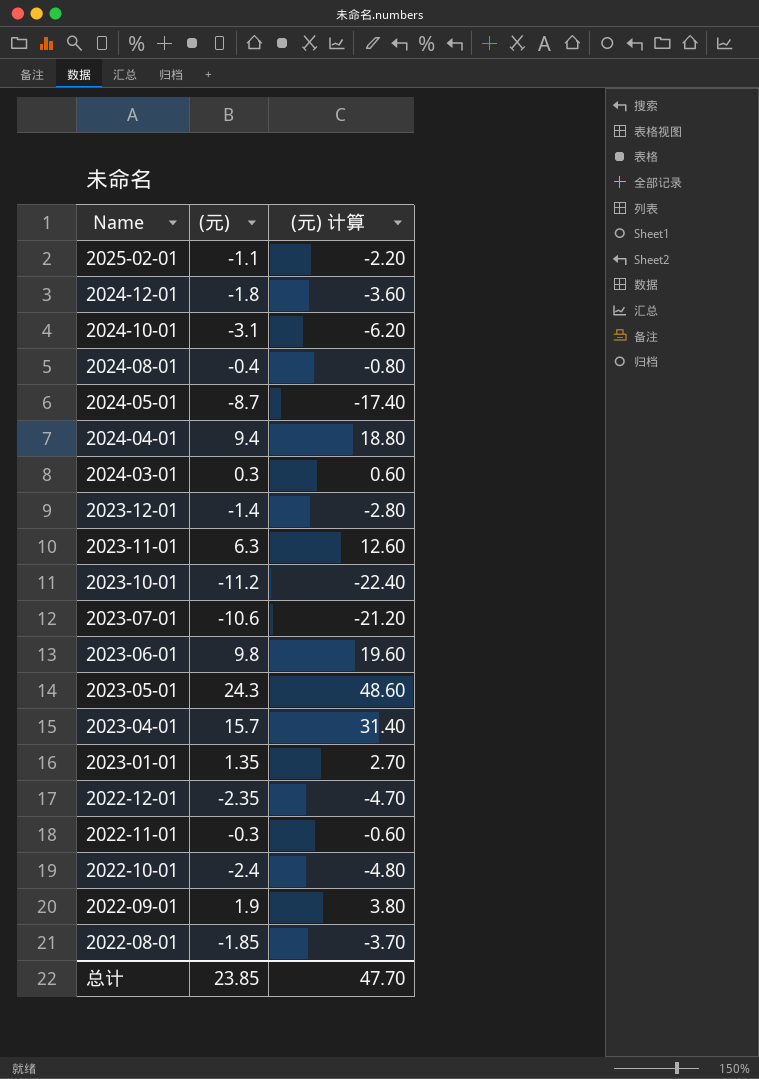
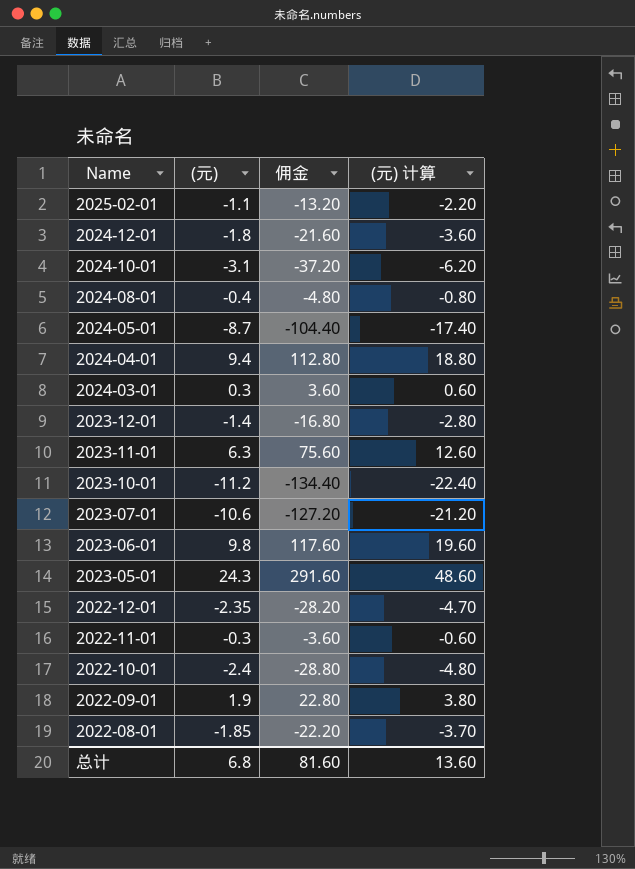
column 佣金 | formula: none -> [(元)] * 12
row 2023-04-01: 15.7 | 31.40 -> none
row 2023-01-01: 1.35 | 2.70 -> none
总计 | (元): 23.85 -> 6.8
总计 | (元) 计算: 47.70 -> 13.60

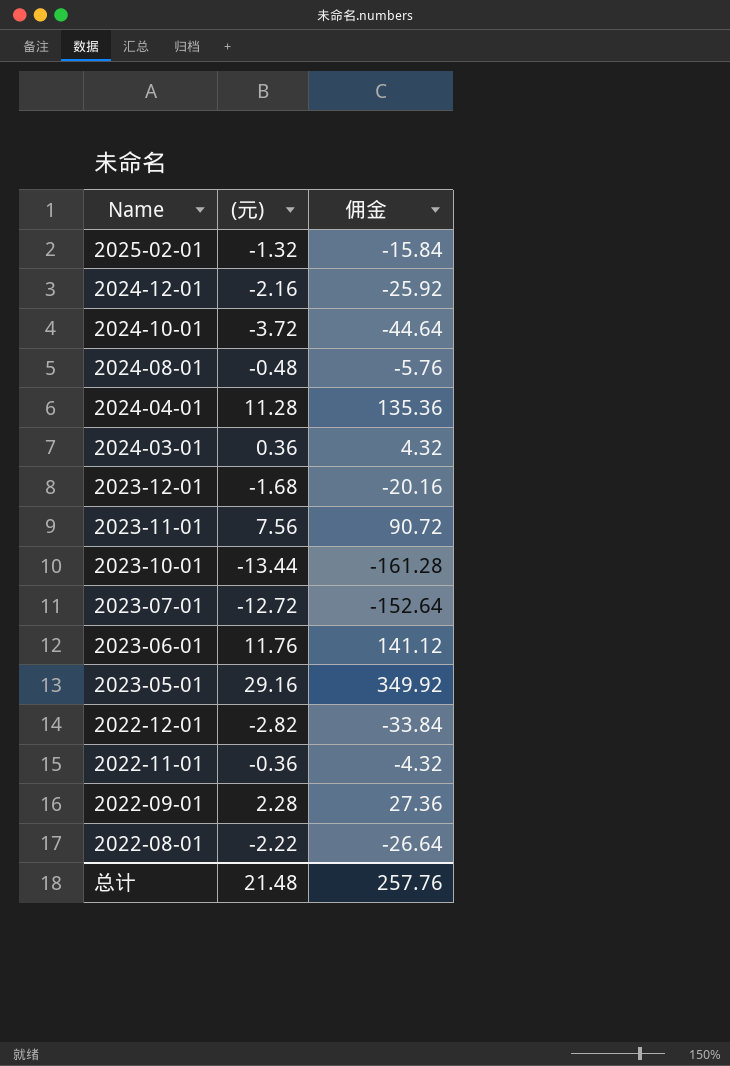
column (元) 计算 | formula: [(元)] * 2 -> none
row 2024-05-01: -8.7 | -104.40 | -17.40 -> none
row 2022-10-01: -2.4 | -28.80 | -4.80 -> none
2025-02-01 | (元): -1.1 -> -1.32
2025-02-01 | 佣金: -13.20 -> -15.84
2024-12-01 | (元): -1.8 -> -2.16
2024-12-01 | 佣金: -21.60 -> -25.92
2024-10-01 | (元): -3.1 -> -3.72
2024-10-01 | 佣金: -37.20 -> -44.64
2024-08-01 | (元): -0.4 -> -0.48
2024-08-01 | 佣金: -4.80 -> -5.76
2024-04-01 | (元): 9.4 -> 11.28
2024-04-01 | 佣金: 112.80 -> 135.36
2024-03-01 | (元): 0.3 -> 0.36
2024-03-01 | 佣金: 3.60 -> 4.32
2023-12-01 | (元): -1.4 -> -1.68
2023-12-01 | 佣金: -16.80 -> -20.16
2023-11-01 | (元): 6.3 -> 7.56
2023-11-01 | 佣金: 75.60 -> 90.72
2023-10-01 | (元): -11.2 -> -13.44
2023-10-01 | 佣金: -134.40 -> -161.28
2023-07-01 | (元): -10.6 -> -12.72
2023-07-01 | 佣金: -127.20 -> -152.64
2023-06-01 | (元): 9.8 -> 11.76
2023-06-01 | 佣金: 117.60 -> 141.12
2023-05-01 | (元): 24.3 -> 29.16
2023-05-01 | 佣金: 291.60 -> 349.92
2022-12-01 | (元): -2.35 -> -2.82
2022-12-01 | 佣金: -28.20 -> -33.84
2022-11-01 | (元): -0.3 -> -0.36
2022-11-01 | 佣金: -3.60 -> -4.32
2022-09-01 | (元): 1.9 -> 2.28
2022-09-01 | 佣金: 22.80 -> 27.36
2022-08-01 | (元): -1.85 -> -2.22
2022-08-01 | 佣金: -22.20 -> -26.64
总计 | (元): 6.8 -> 21.48
总计 | 佣金: 81.60 -> 257.76

